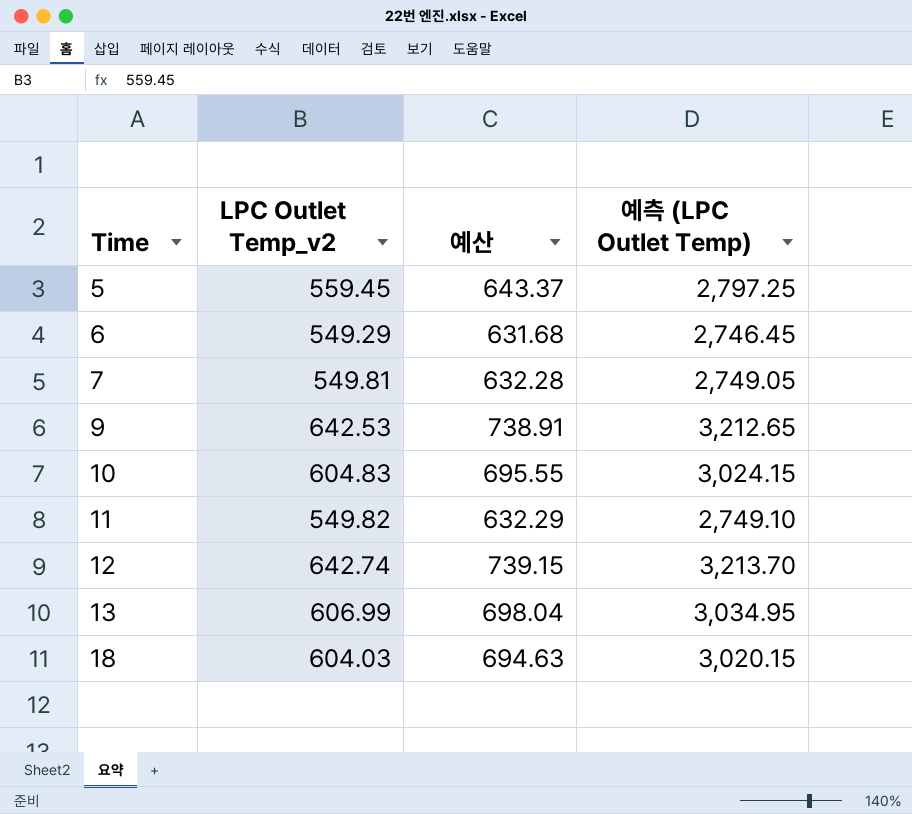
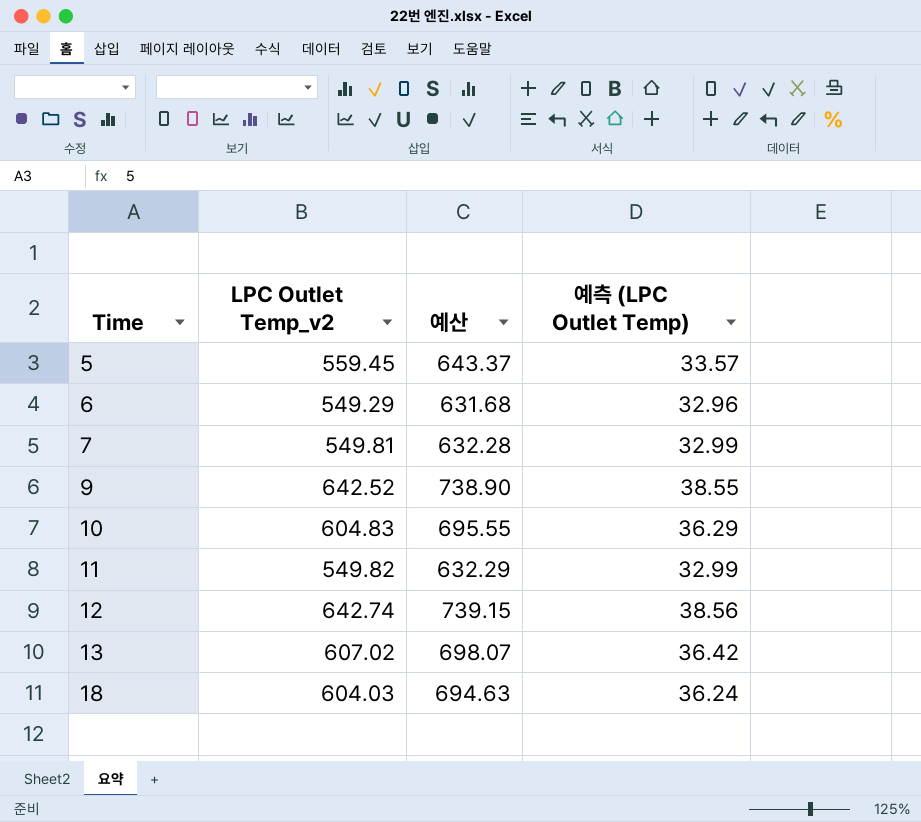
column 예측 (LPC Outlet Temp) | formula: [LPC Outlet Temp_v2] * 5 -> [LPC Outlet Temp_v2] * 0.06
9 | LPC Outlet Temp_v2: 642.53 -> 642.52
9 | 예산: 738.91 -> 738.90
13 | LPC Outlet Temp_v2: 606.99 -> 607.02
13 | 예산: 698.04 -> 698.07

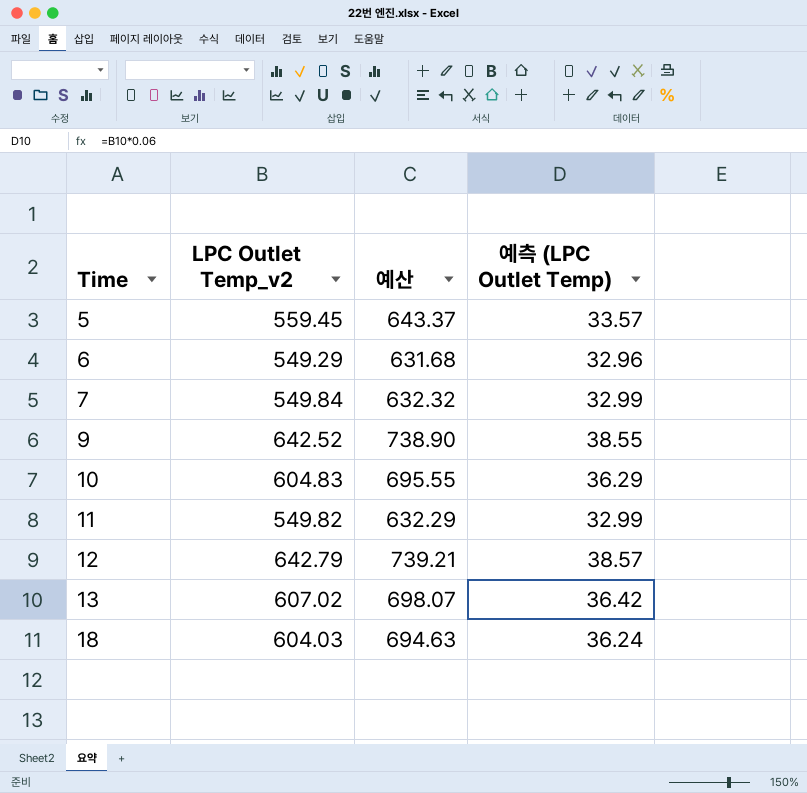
7 | LPC Outlet Temp_v2: 549.81 -> 549.84
7 | 예산: 632.28 -> 632.32
12 | LPC Outlet Temp_v2: 642.74 -> 642.79
12 | 예산: 739.15 -> 739.21
12 | 예측 (LPC Outlet Temp): 38.56 -> 38.57

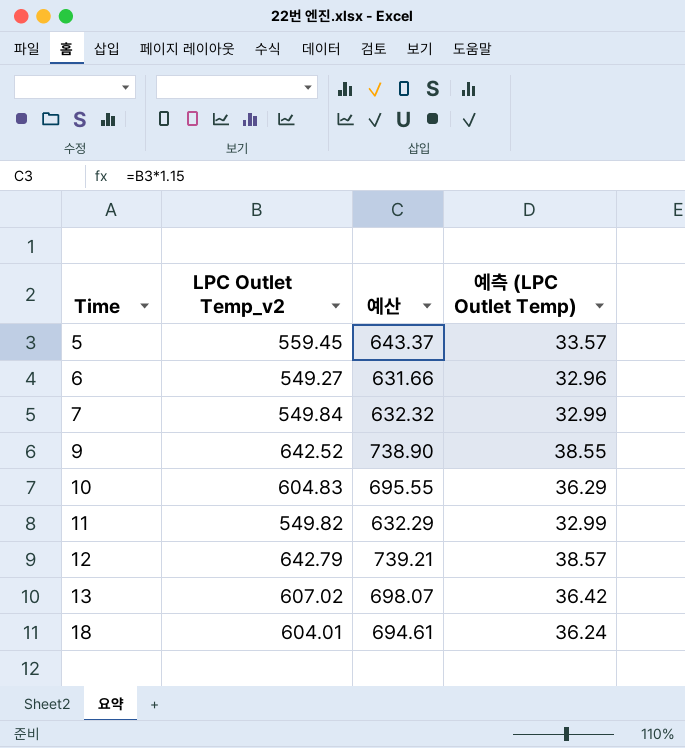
6 | LPC Outlet Temp_v2: 549.29 -> 549.27
6 | 예산: 631.68 -> 631.66
18 | LPC Outlet Temp_v2: 604.03 -> 604.01
18 | 예산: 694.63 -> 694.61

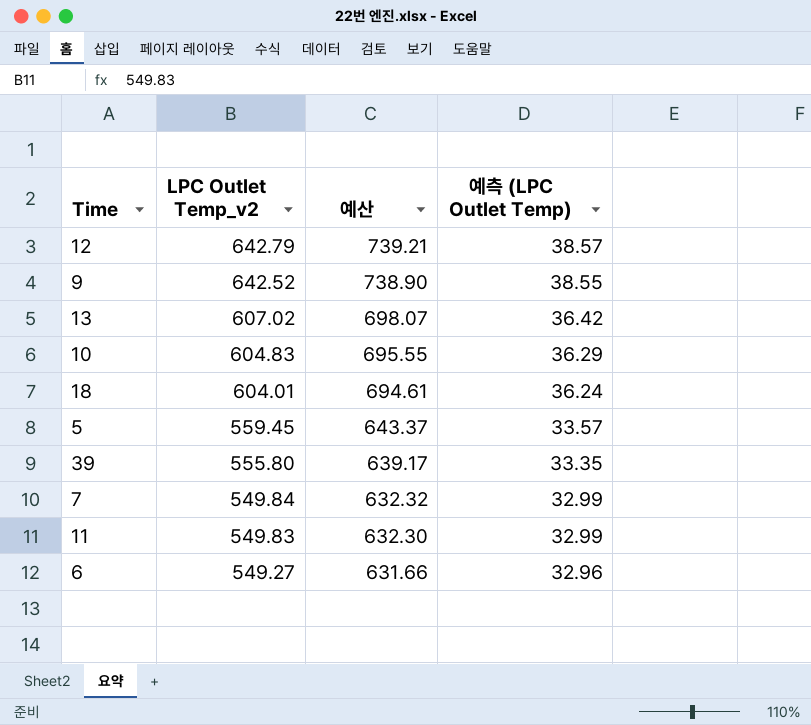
row order: Time ascending -> LPC Outlet Temp_v2 descending
row 39: none -> 555.80 | 639.17 | 33.35
11 | LPC Outlet Temp_v2: 549.82 -> 549.83
11 | 예산: 632.29 -> 632.30

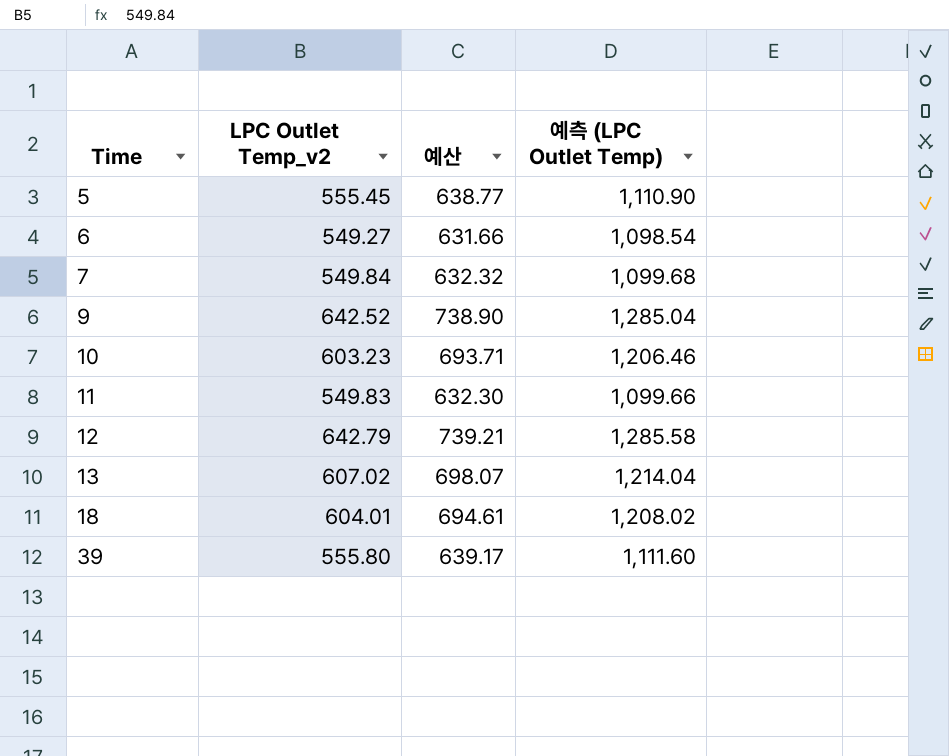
row order: LPC Outlet Temp_v2 descending -> Time ascending
column 예측 (LPC Outlet Temp) | formula: [LPC Outlet Temp_v2] * 0.06 -> [LPC Outlet Temp_v2] * 2
5 | LPC Outlet Temp_v2: 559.45 -> 555.45
5 | 예산: 643.37 -> 638.77
10 | LPC Outlet Temp_v2: 604.83 -> 603.23
10 | 예산: 695.55 -> 693.71

